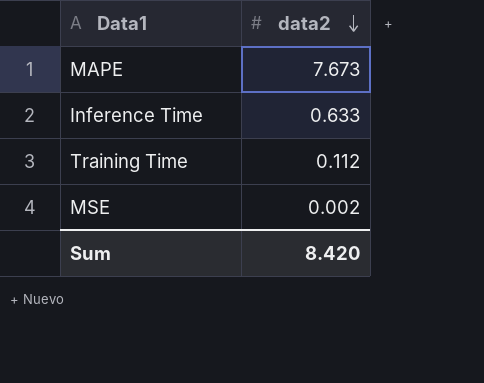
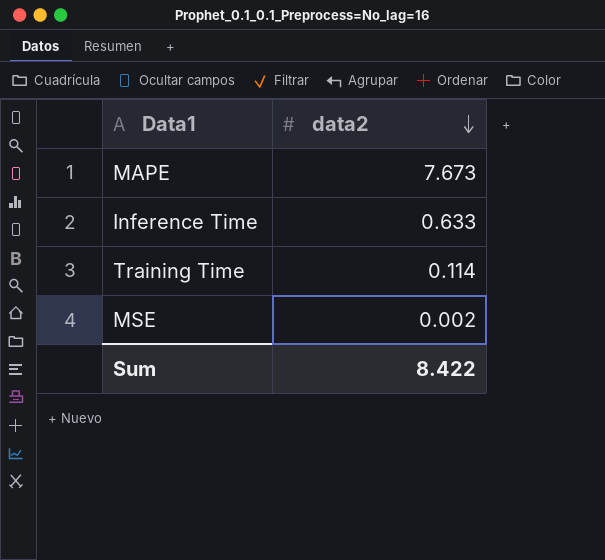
Training Time | data2: 0.112 -> 0.114
Sum | data2: 8.420 -> 8.422

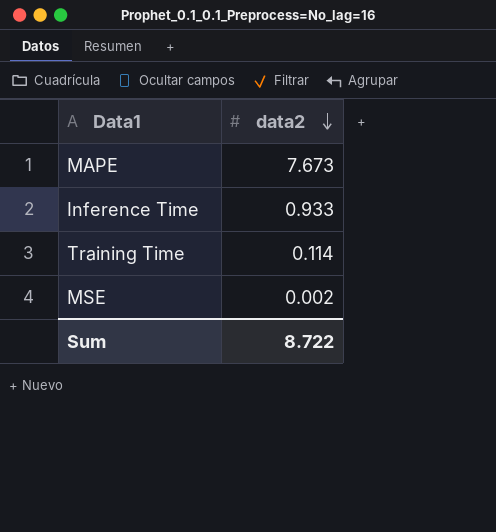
Inference Time | data2: 0.633 -> 0.933
Sum | data2: 8.422 -> 8.722

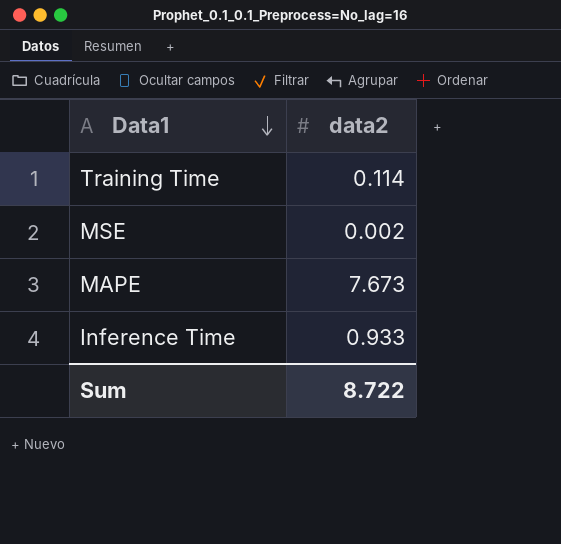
row order: data2 descending -> Data1 descending

